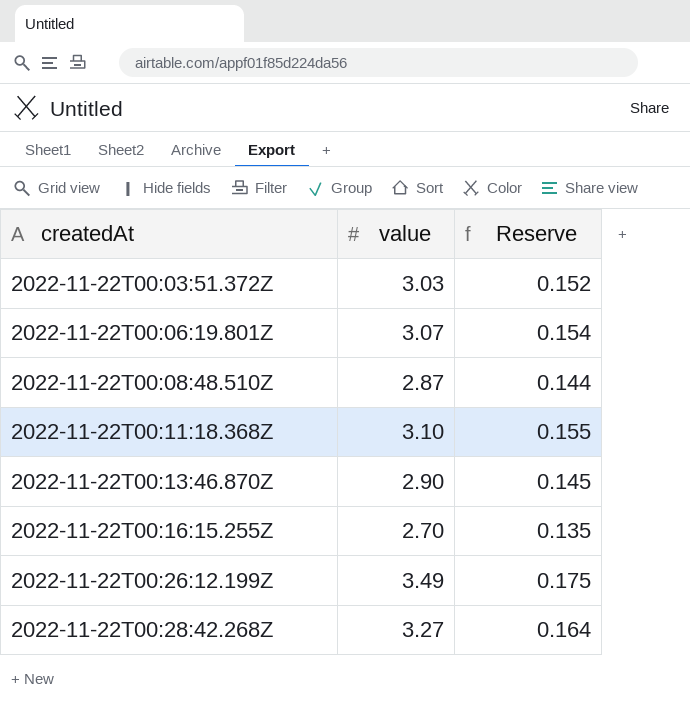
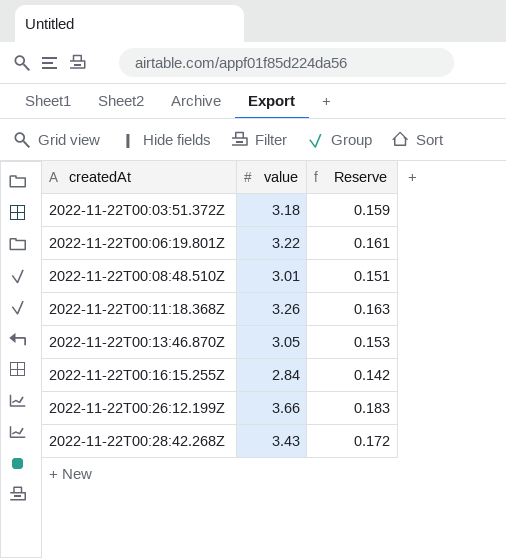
2022-11-22T00:03:51.372Z | value: 3.03 -> 3.18
2022-11-22T00:03:51.372Z | Reserve: 0.152 -> 0.159
2022-11-22T00:06:19.801Z | value: 3.07 -> 3.22
2022-11-22T00:06:19.801Z | Reserve: 0.154 -> 0.161
2022-11-22T00:08:48.510Z | value: 2.87 -> 3.01
2022-11-22T00:08:48.510Z | Reserve: 0.144 -> 0.151
2022-11-22T00:11:18.368Z | value: 3.10 -> 3.26
2022-11-22T00:11:18.368Z | Reserve: 0.155 -> 0.163
2022-11-22T00:13:46.870Z | value: 2.90 -> 3.05
2022-11-22T00:13:46.870Z | Reserve: 0.145 -> 0.153
2022-11-22T00:16:15.255Z | value: 2.70 -> 2.84
2022-11-22T00:16:15.255Z | Reserve: 0.135 -> 0.142
2022-11-22T00:26:12.199Z | value: 3.49 -> 3.66
2022-11-22T00:26:12.199Z | Reserve: 0.175 -> 0.183
2022-11-22T00:28:42.268Z | value: 3.27 -> 3.43
2022-11-22T00:28:42.268Z | Reserve: 0.164 -> 0.172

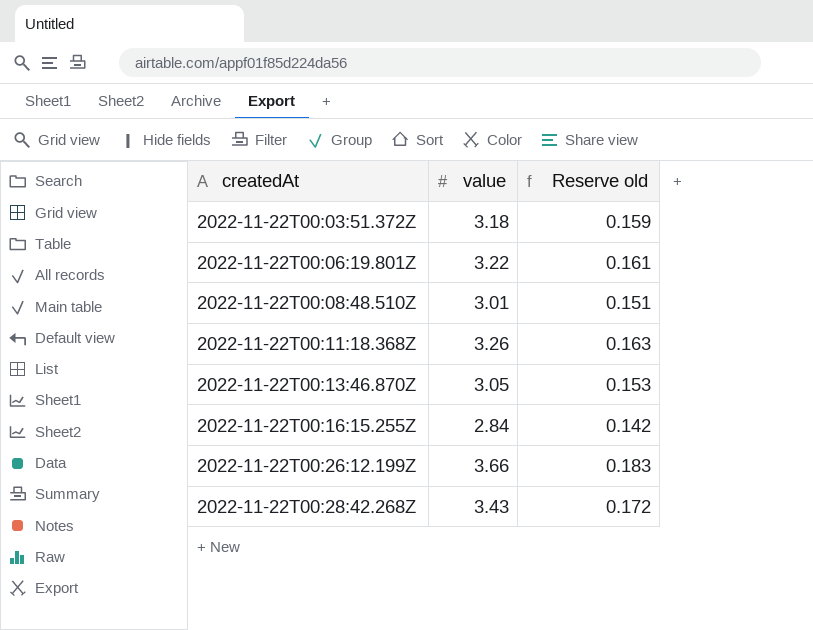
column name: Reserve -> Reserve old

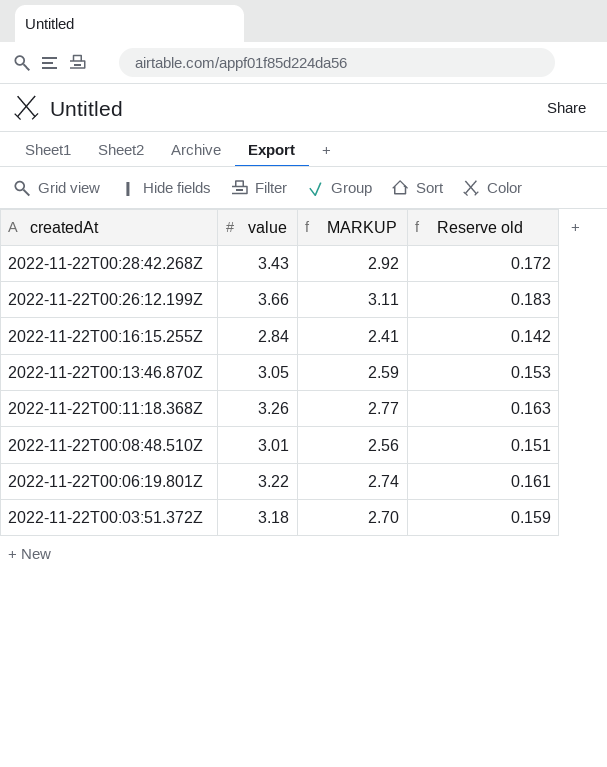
row order: createdAt ascending -> createdAt descending
column MARKUP | formula: none -> [value] * 0.85

